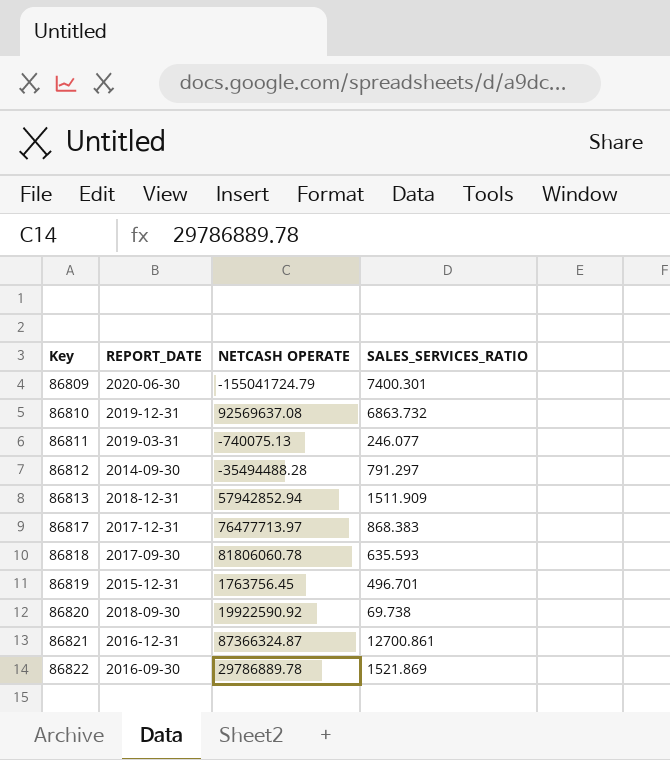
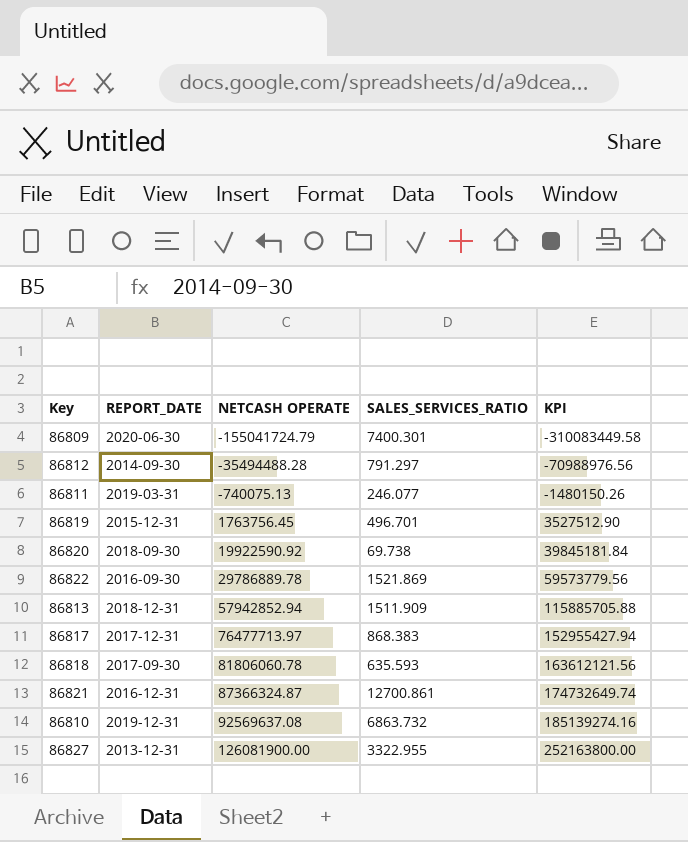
row order: Key ascending -> NETCASH OPERATE ascending
column KPI | formula: none -> [NETCASH OPERATE] * 2
row 86827: none -> 2013-12-31 | 126081900.00 | 3322.955 | 252163800.00

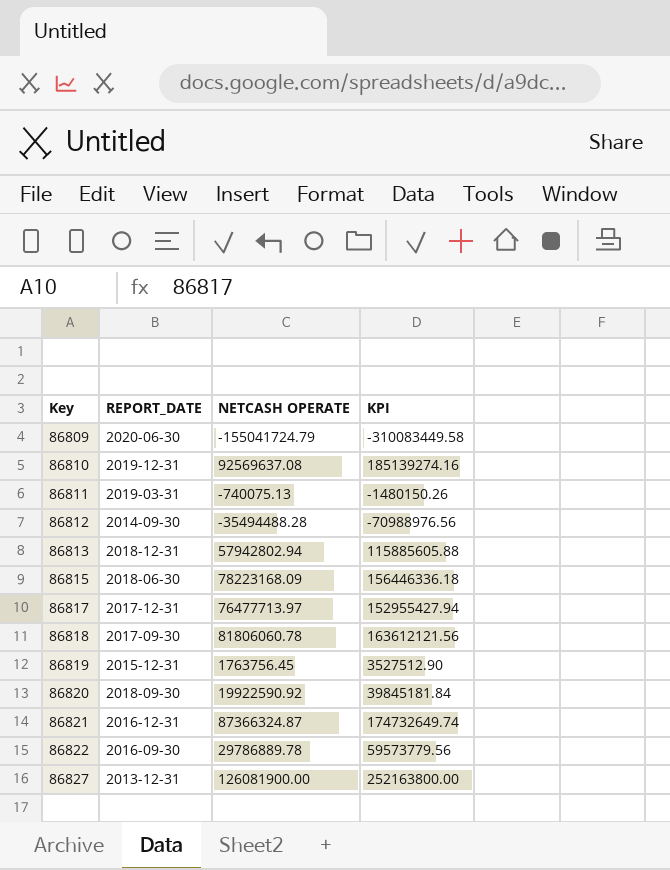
row order: NETCASH OPERATE ascending -> Key ascending
column SALES_SERVICES_RATIO | position: 4 -> none
86813 | NETCASH OPERATE: 57942852.94 -> 57942802.94
86813 | KPI: 115885705.88 -> 115885605.88
row 86815: none -> 2018-06-30 | 78223168.09 | 156446336.18

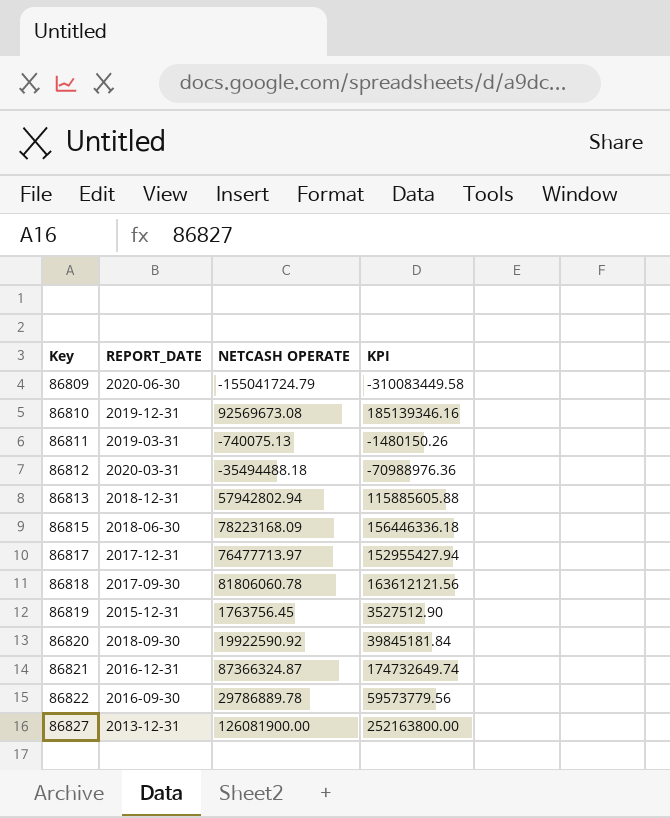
86810 | NETCASH OPERATE: 92569637.08 -> 92569673.08
86810 | KPI: 185139274.16 -> 185139346.16
86812 | REPORT_DATE: 2014-09-30 -> 2020-03-31
86812 | NETCASH OPERATE: -35494488.28 -> -35494488.18
86812 | KPI: -70988976.56 -> -70988976.36

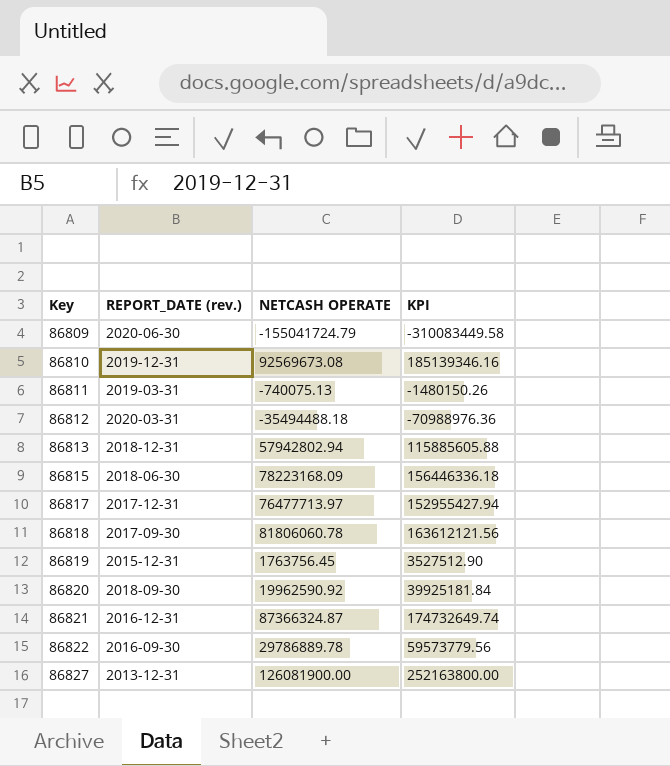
column name: REPORT_DATE -> REPORT_DATE (rev.)
86820 | NETCASH OPERATE: 19922590.92 -> 19962590.92
86820 | KPI: 39845181.84 -> 39925181.84

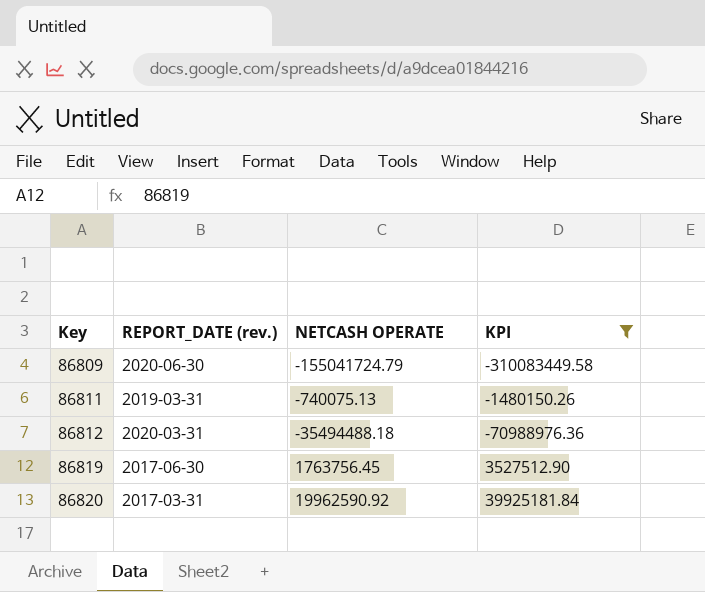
filter: none -> KPI <= 39925181.84
86819 | REPORT_DATE (rev.): 2015-12-31 -> 2017-06-30
86820 | REPORT_DATE (rev.): 2018-09-30 -> 2017-03-31

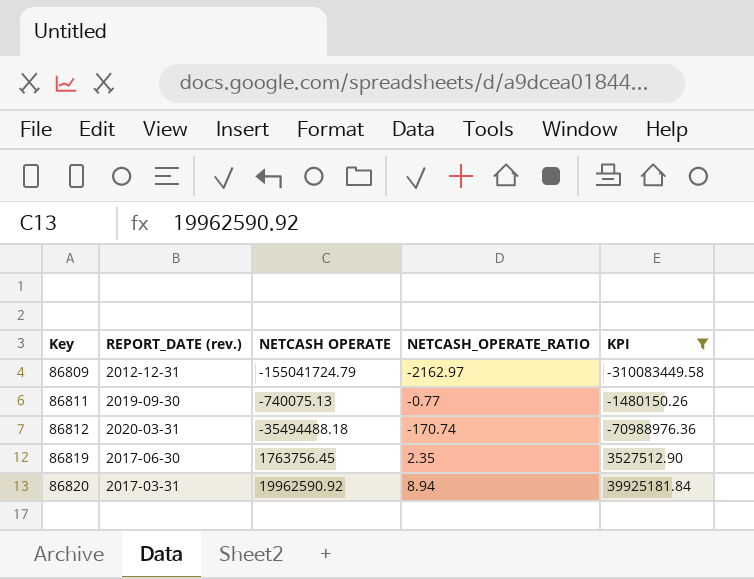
column NETCASH_OPERATE_RATIO | position: none -> 4
86809 | REPORT_DATE (rev.): 2020-06-30 -> 2012-12-31
86811 | REPORT_DATE (rev.): 2019-03-31 -> 2019-09-30

